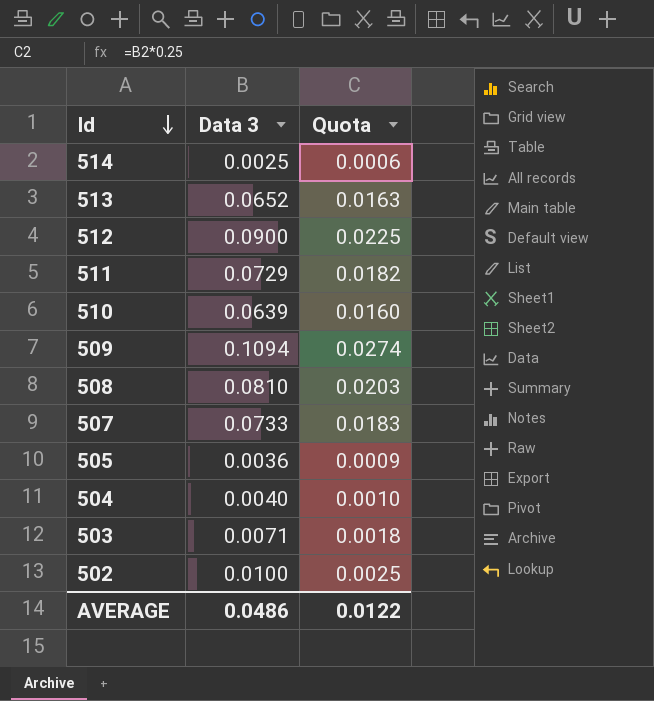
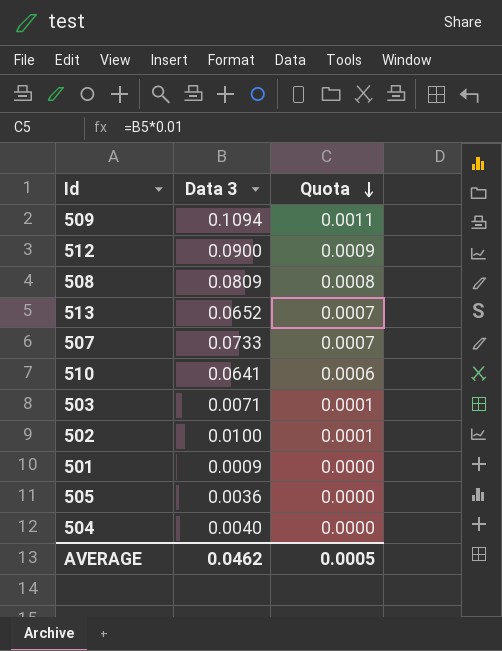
row order: Id descending -> Quota descending
column Quota | formula: [Data 3] * 0.25 -> [Data 3] * 0.01
row 514: 0.0025 | 0.0006 -> none
row 511: 0.0729 | 0.0182 -> none
508 | Data 3: 0.0810 -> 0.0809
510 | Data 3: 0.0639 -> 0.0641
row 501: none -> 0.0009 | 0.0000
AVERAGE | Data 3: 0.0486 -> 0.0462
AVERAGE | Quota: 0.0122 -> 0.0005

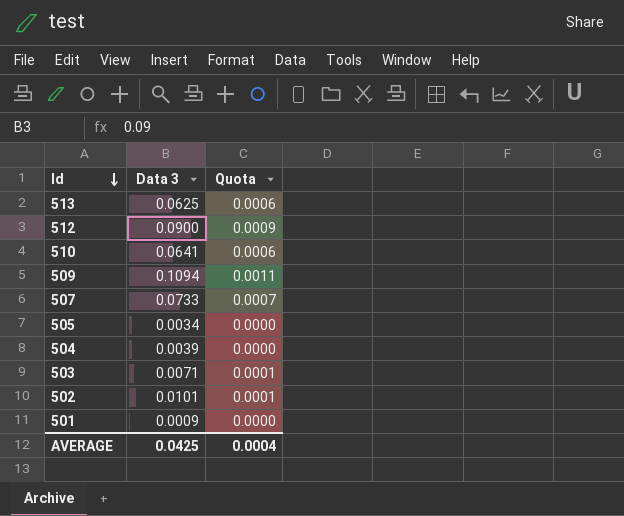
row order: Quota descending -> Id descending
row 508: 0.0809 | 0.0008 -> none
513 | Data 3: 0.0652 -> 0.0625
513 | Quota: 0.0007 -> 0.0006
505 | Data 3: 0.0036 -> 0.0034
504 | Data 3: 0.0040 -> 0.0039
502 | Data 3: 0.0100 -> 0.0101
AVERAGE | Data 3: 0.0462 -> 0.0425
AVERAGE | Quota: 0.0005 -> 0.0004

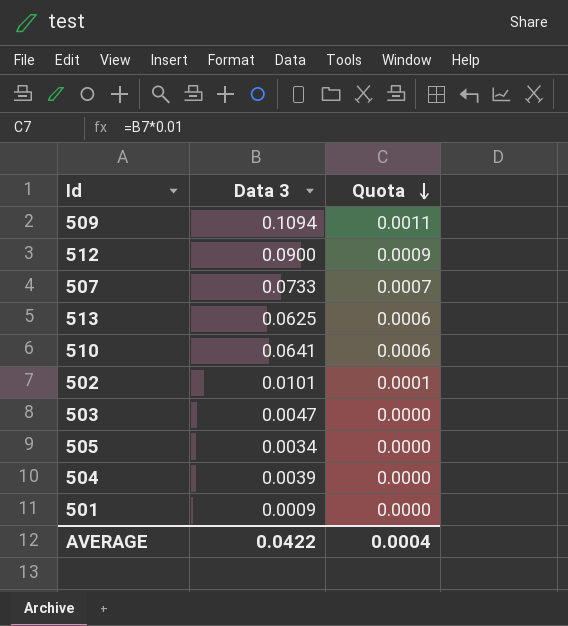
row order: Id descending -> Quota descending
503 | Data 3: 0.0071 -> 0.0047
503 | Quota: 0.0001 -> 0.0000
AVERAGE | Data 3: 0.0425 -> 0.0422

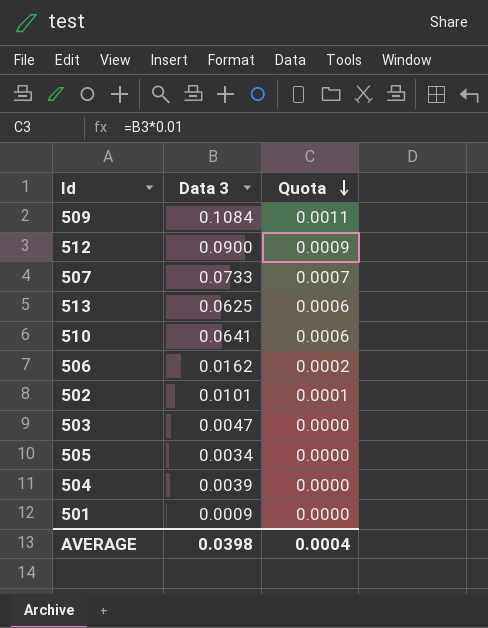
509 | Data 3: 0.1094 -> 0.1084
row 506: none -> 0.0162 | 0.0002
AVERAGE | Data 3: 0.0422 -> 0.0398

